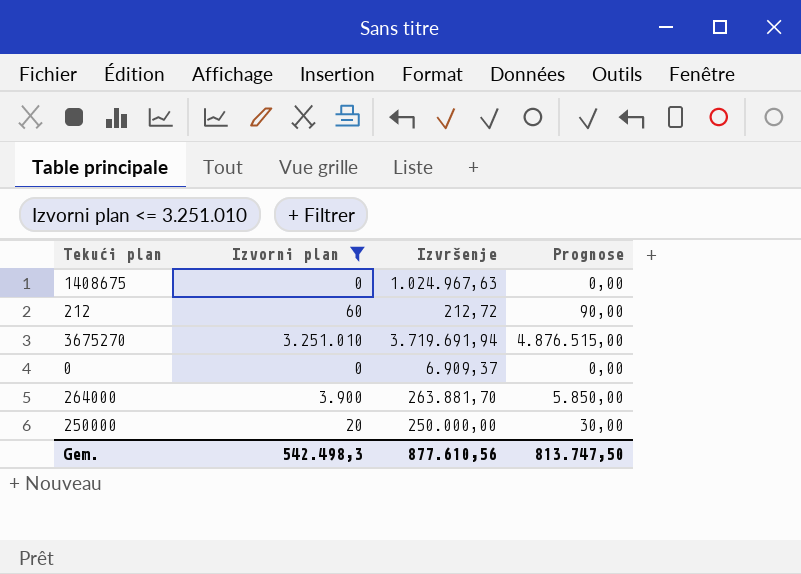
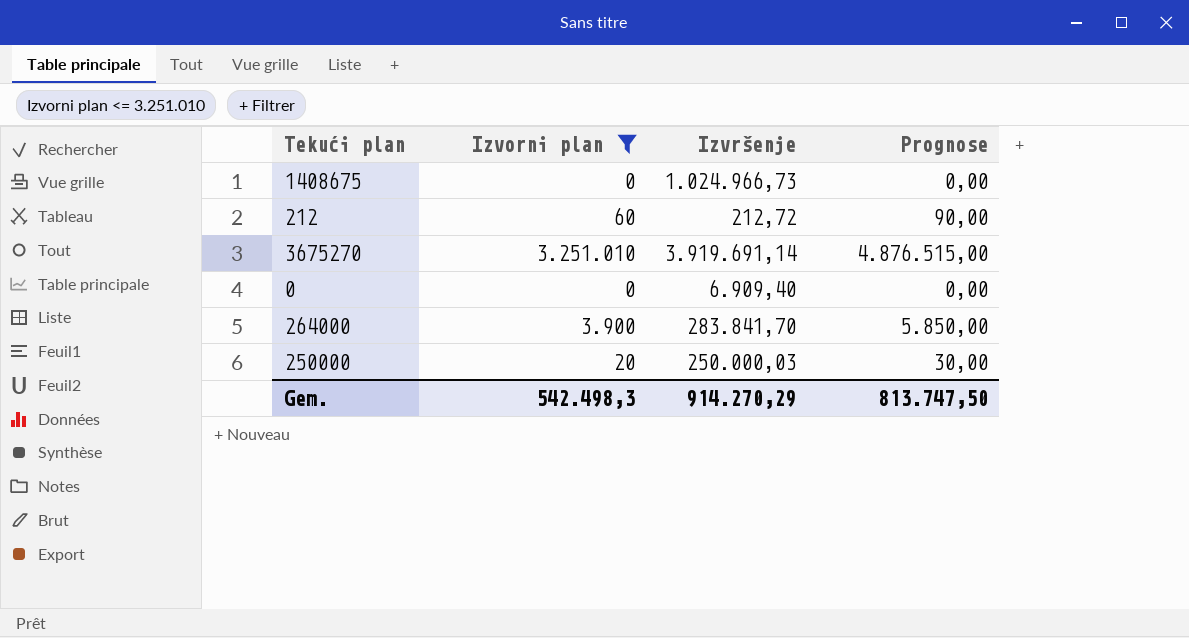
1408675 | Izvršenje: 1.024.967,63 -> 1.024.966,73
3675270 | Izvršenje: 3.719.691,94 -> 3.919.691,14
0 | Izvršenje: 6.909,37 -> 6.909,40
264000 | Izvršenje: 263.881,70 -> 283.841,70
250000 | Izvršenje: 250.000,00 -> 250.000,03
Gem. | Izvršenje: 877.610,56 -> 914.270,29

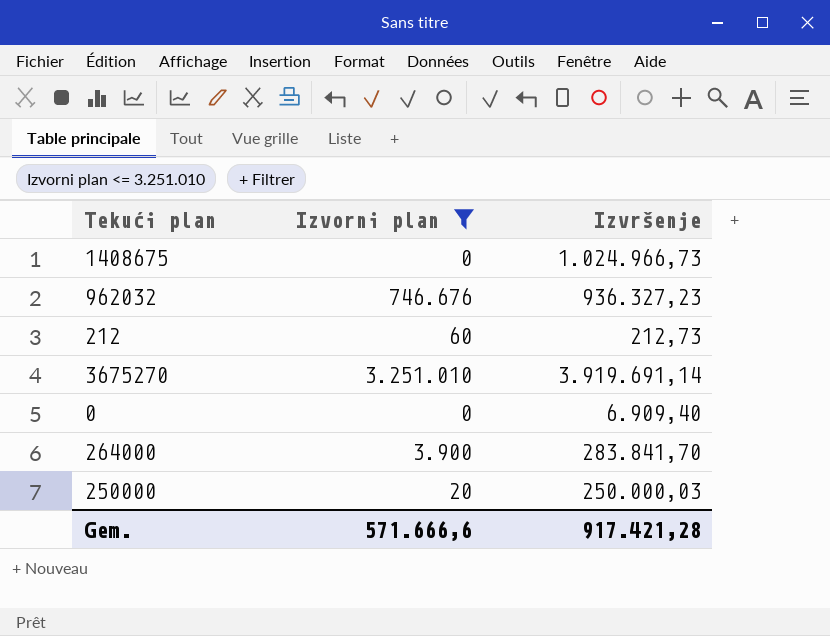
column Prognose | formula: [Izvorni plan] * 1,5 -> none
row 962032: none -> 746.676 | 936.327,23
212 | Izvršenje: 212,72 -> 212,73
Gem. | Izvorni plan: 542.498,3 -> 571.666,6
Gem. | Izvršenje: 914.270,29 -> 917.421,28

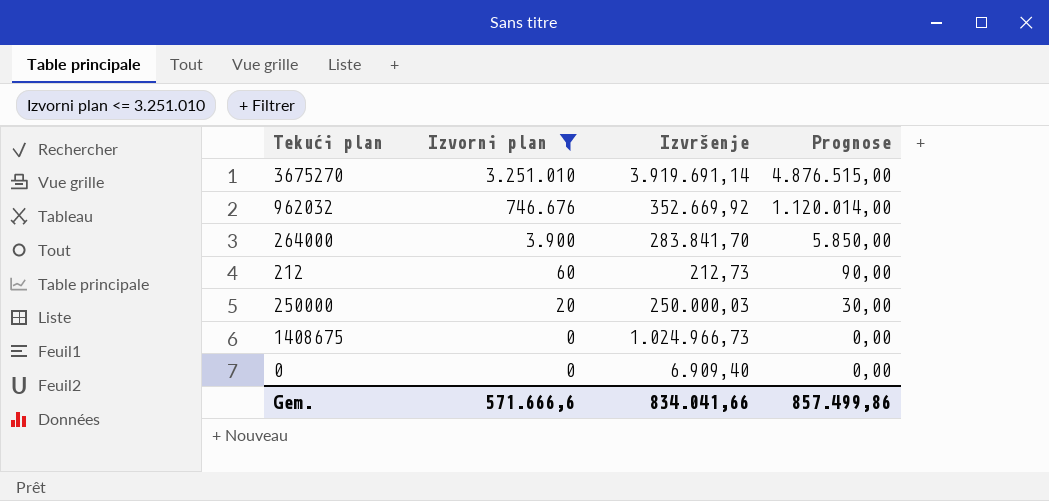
row order: none -> Izvorni plan descending
column Prognose | formula: none -> [Izvorni plan] * 1,5
962032 | Izvršenje: 936.327,23 -> 352.669,92
Gem. | Izvršenje: 917.421,28 -> 834.041,66

